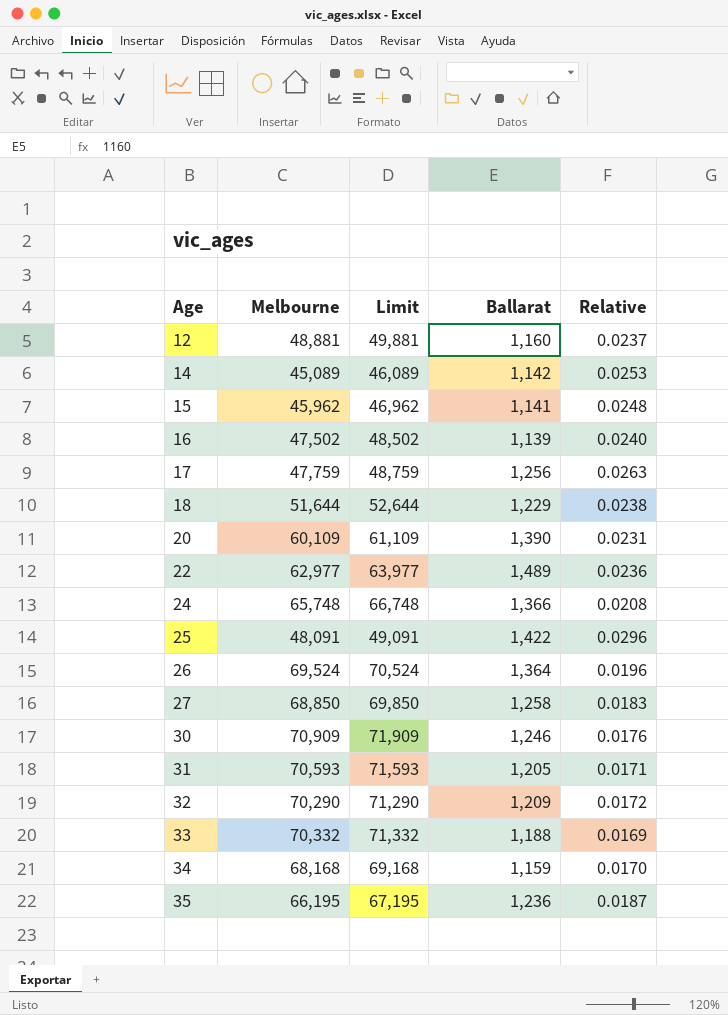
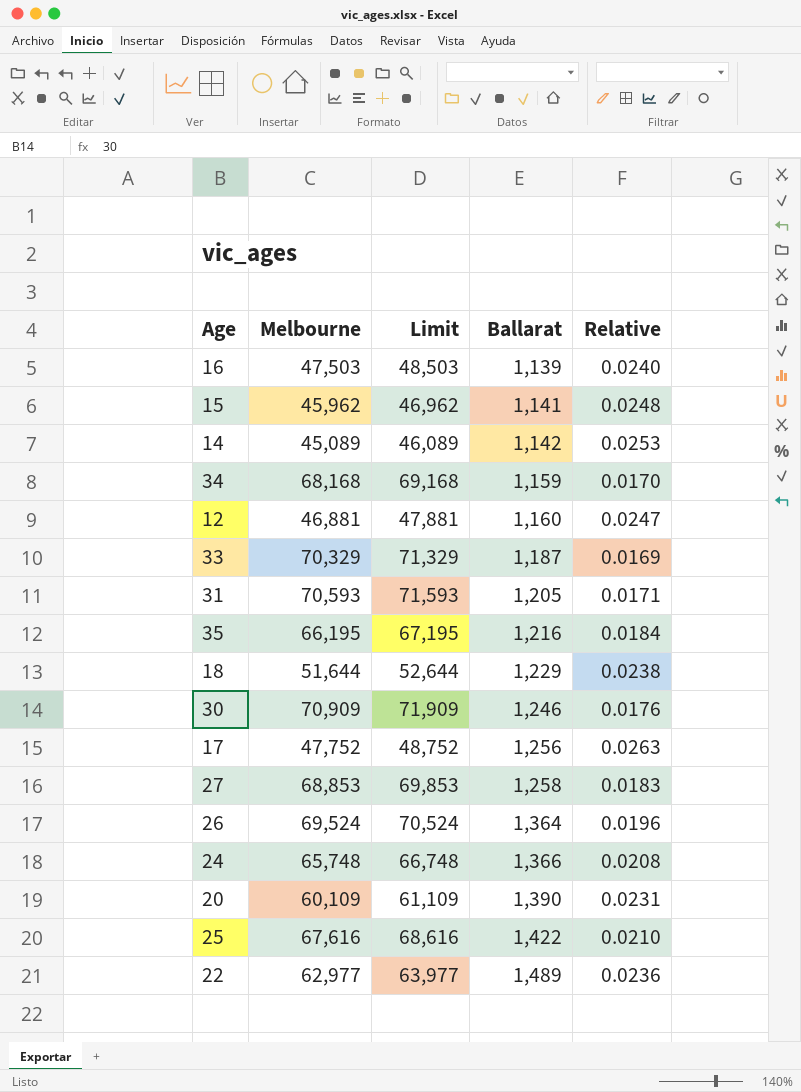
row order: Age ascending -> Ballarat ascending
row 32: 70,290 | 71,290 | 1,209 | 0.0172 -> none
16 | Melbourne: 47,502 -> 47,503
16 | Limit: 48,502 -> 48,503
12 | Melbourne: 48,881 -> 46,881
12 | Limit: 49,881 -> 47,881
12 | Relative: 0.0237 -> 0.0247
33 | Melbourne: 70,332 -> 70,329
33 | Limit: 71,332 -> 71,329
33 | Ballarat: 1,188 -> 1,187
35 | Ballarat: 1,236 -> 1,216
35 | Relative: 0.0187 -> 0.0184
17 | Melbourne: 47,759 -> 47,752
17 | Limit: 48,759 -> 48,752
27 | Melbourne: 68,850 -> 68,853
27 | Limit: 69,850 -> 69,853
25 | Melbourne: 48,091 -> 67,616
25 | Limit: 49,091 -> 68,616
25 | Relative: 0.0296 -> 0.0210

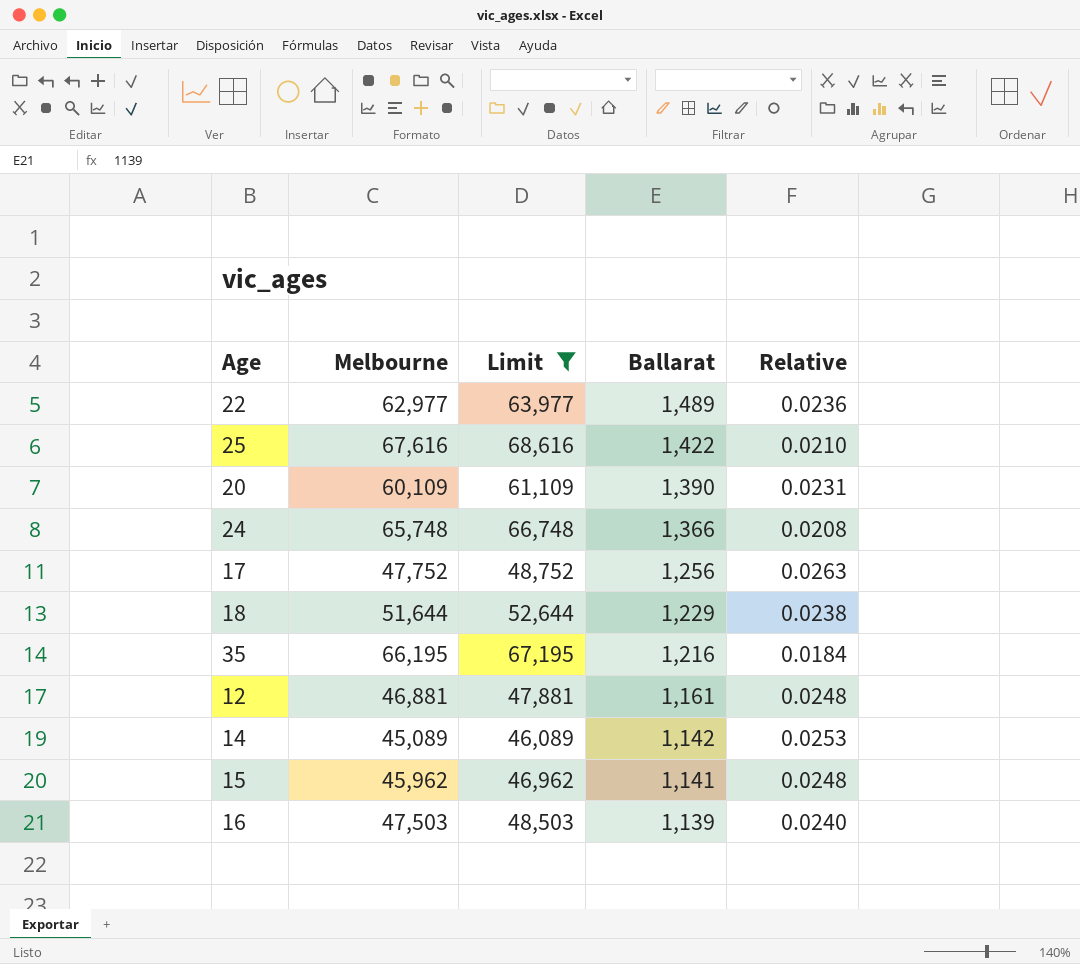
filter: none -> Limit <= 68,616
row order: Ballarat ascending -> Ballarat descending
12 | Ballarat: 1,160 -> 1,161
12 | Relative: 0.0247 -> 0.0248

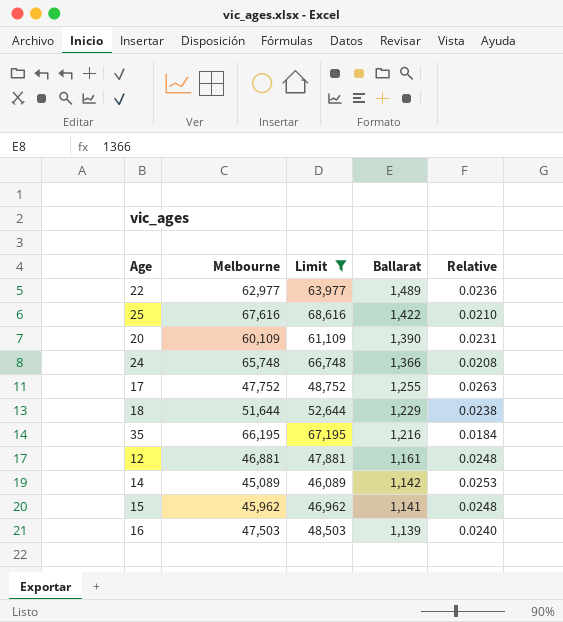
17 | Ballarat: 1,256 -> 1,255

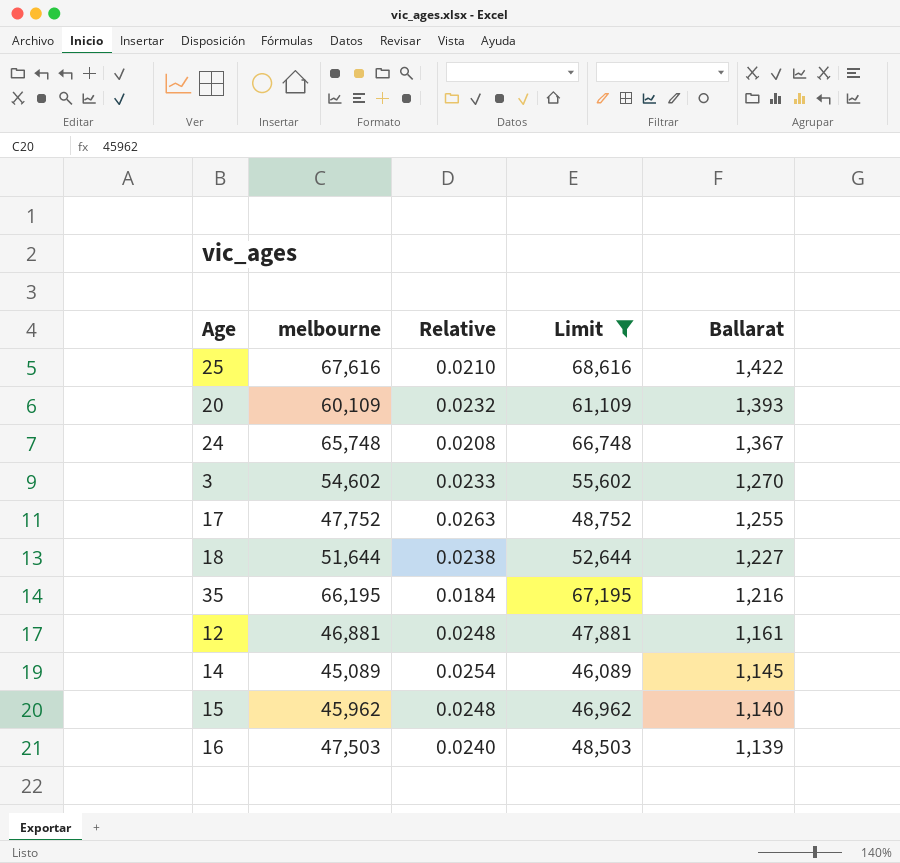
column name: Melbourne -> melbourne
column Relative | position: 5 -> 3
row 22: 62,977 | 63,977 | 1,489 | 0.0236 -> none
20 | Relative: 0.0231 -> 0.0232
20 | Ballarat: 1,390 -> 1,393
24 | Ballarat: 1,366 -> 1,367
row 3: none -> 54,602 | 0.0233 | 55,602 | 1,270
18 | Ballarat: 1,229 -> 1,227
14 | Relative: 0.0253 -> 0.0254
14 | Ballarat: 1,142 -> 1,145
15 | Ballarat: 1,141 -> 1,140

